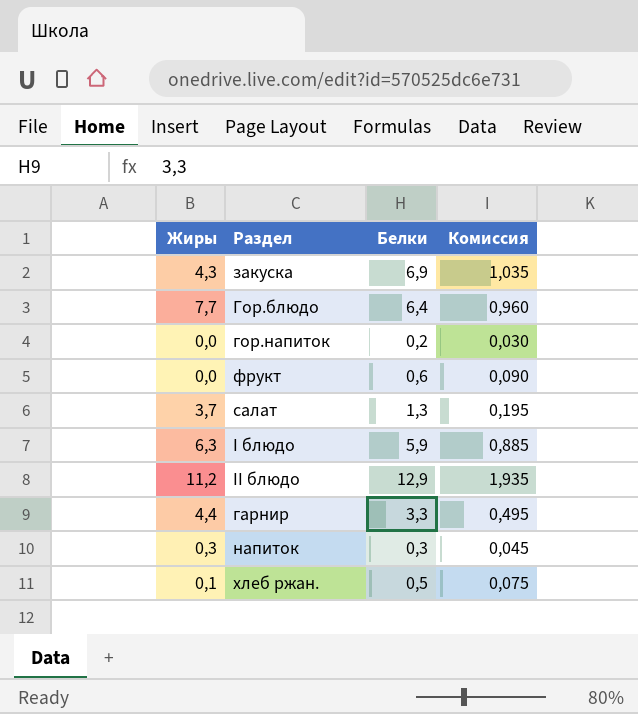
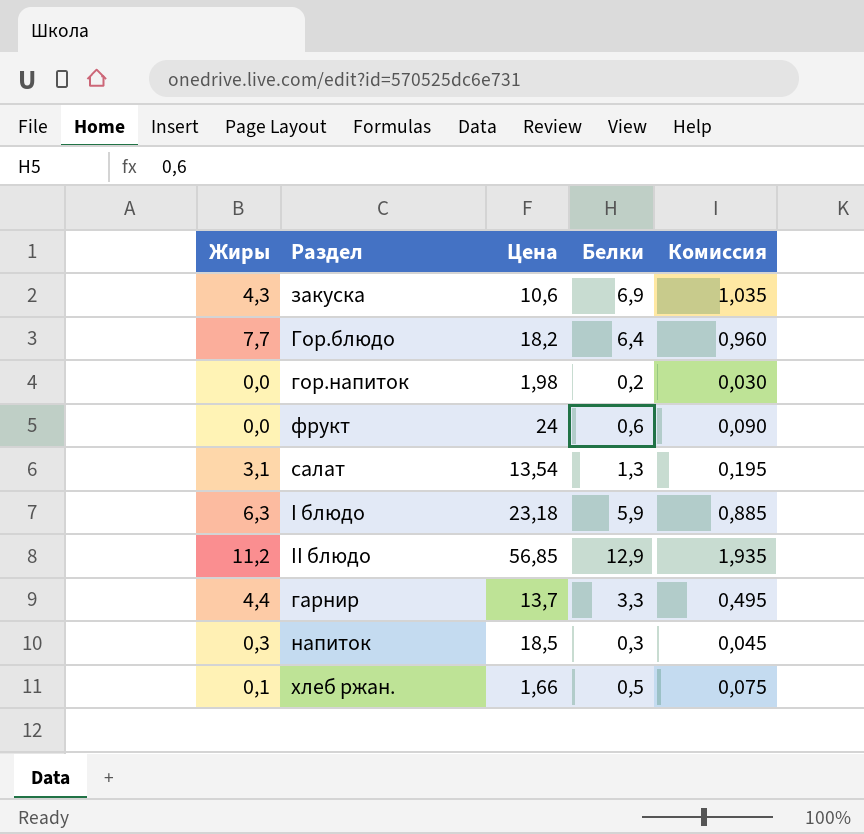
column Цена | position: none -> 3
салат | Жиры: 3,7 -> 3,1

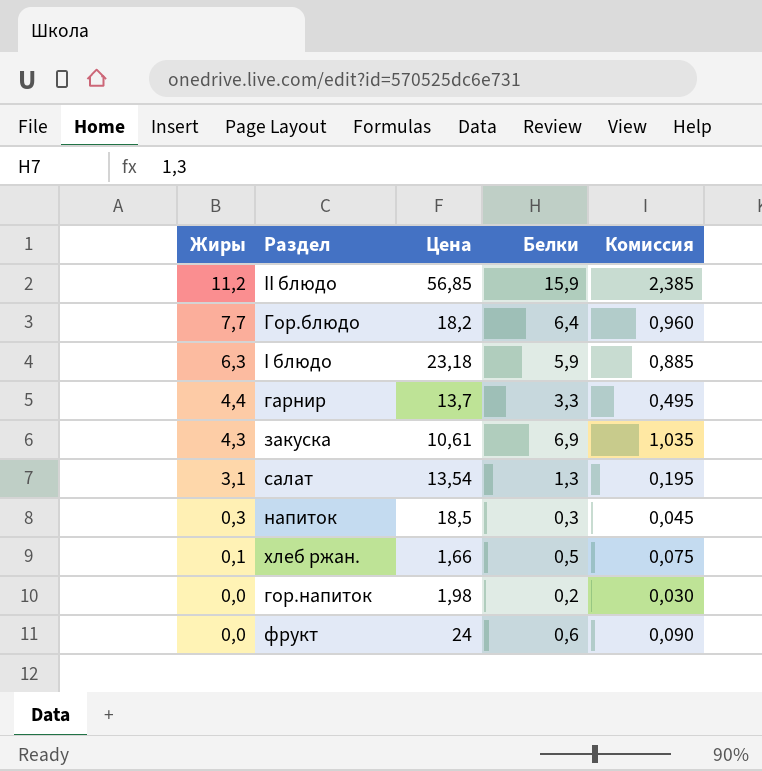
row order: none -> Жиры descending
II блюдо | Белки: 12,9 -> 15,9
II блюдо | Комиссия: 1,935 -> 2,385
закуска | Цена: 10,6 -> 10,61

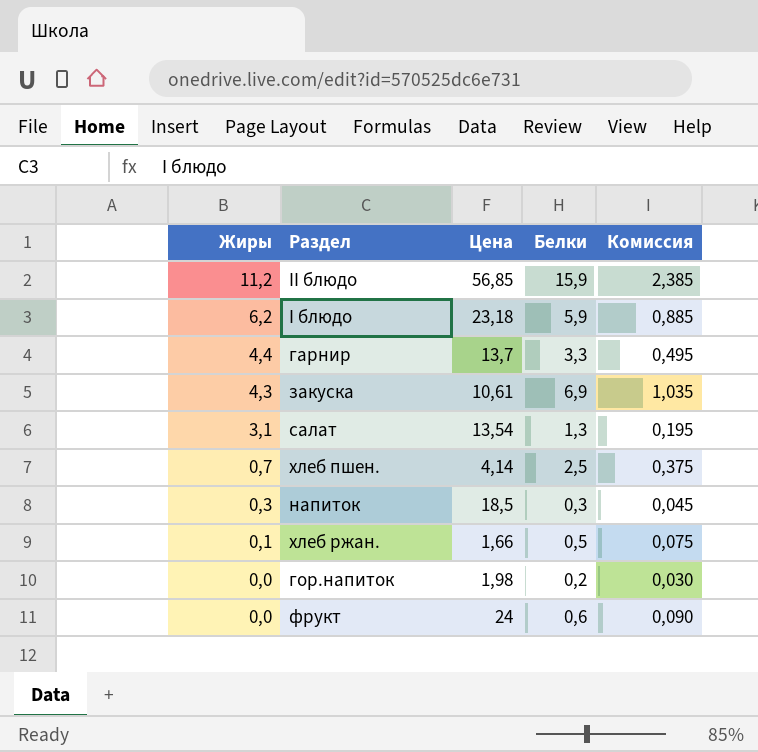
row Гор.блюдо: 7,7 | 18,2 | 6,4 | 0,960 -> none
I блюдо | Жиры: 6,3 -> 6,2
row хлеб пшен.: none -> 0,7 | 4,14 | 2,5 | 0,375

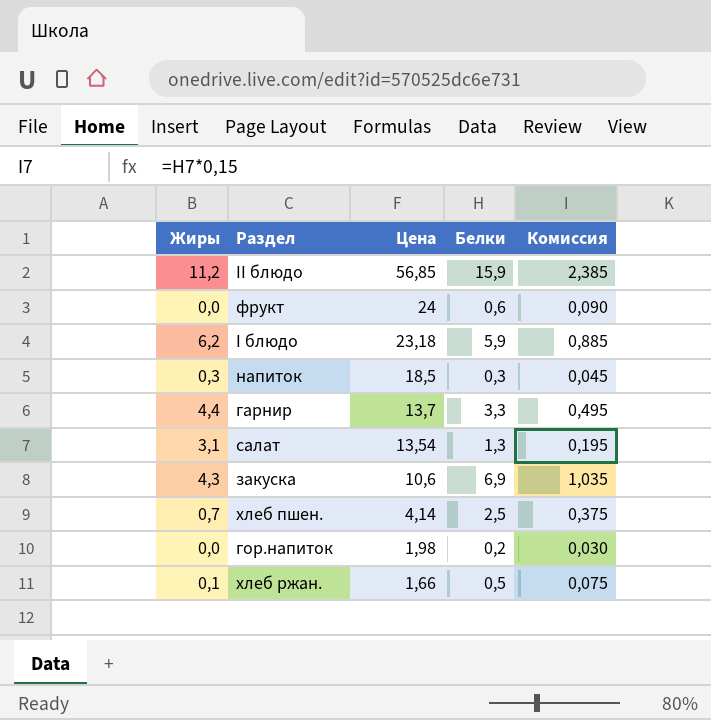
row order: Жиры descending -> Цена descending
закуска | Цена: 10,61 -> 10,6

